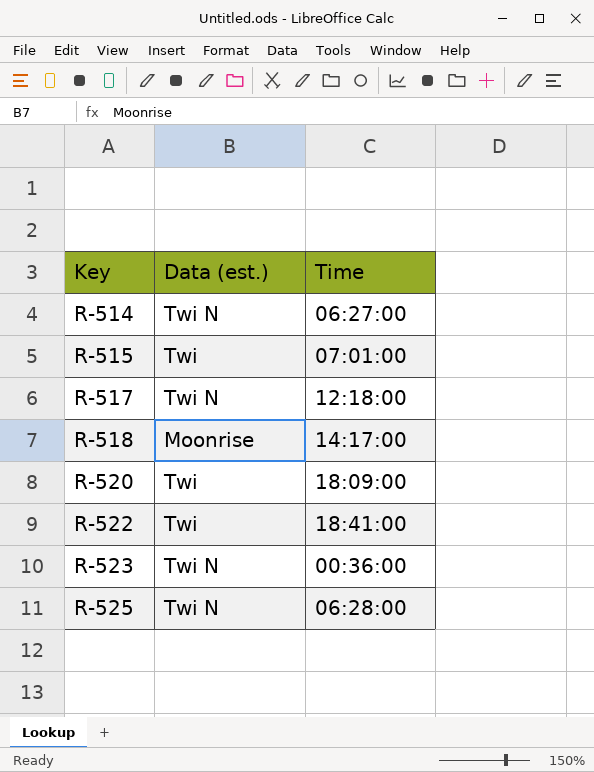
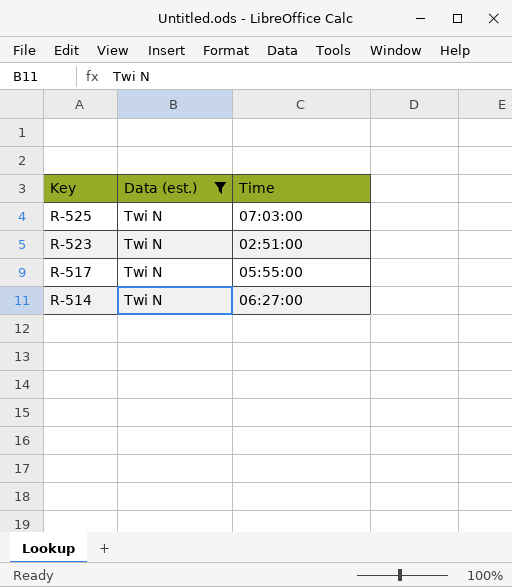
filter: none -> Data (est.) = Twi N
row order: Key ascending -> Key descending
R-525 | Time: 06:28:00 -> 07:03:00
R-523 | Time: 00:36:00 -> 02:51:00
R-517 | Time: 12:18:00 -> 05:55:00

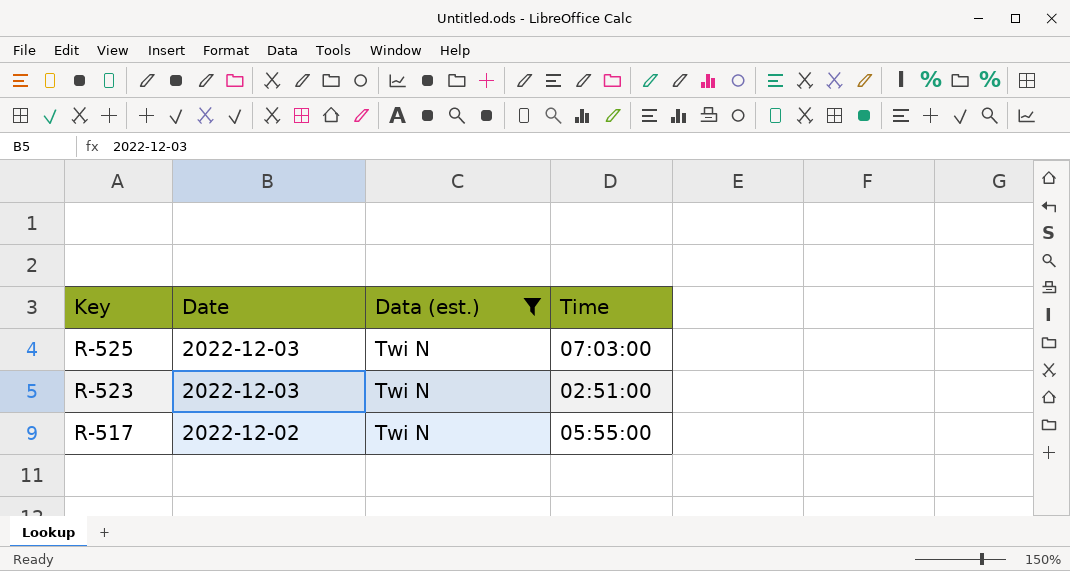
column Date | position: none -> 2
row R-514: Twi N | 06:27:00 -> none

